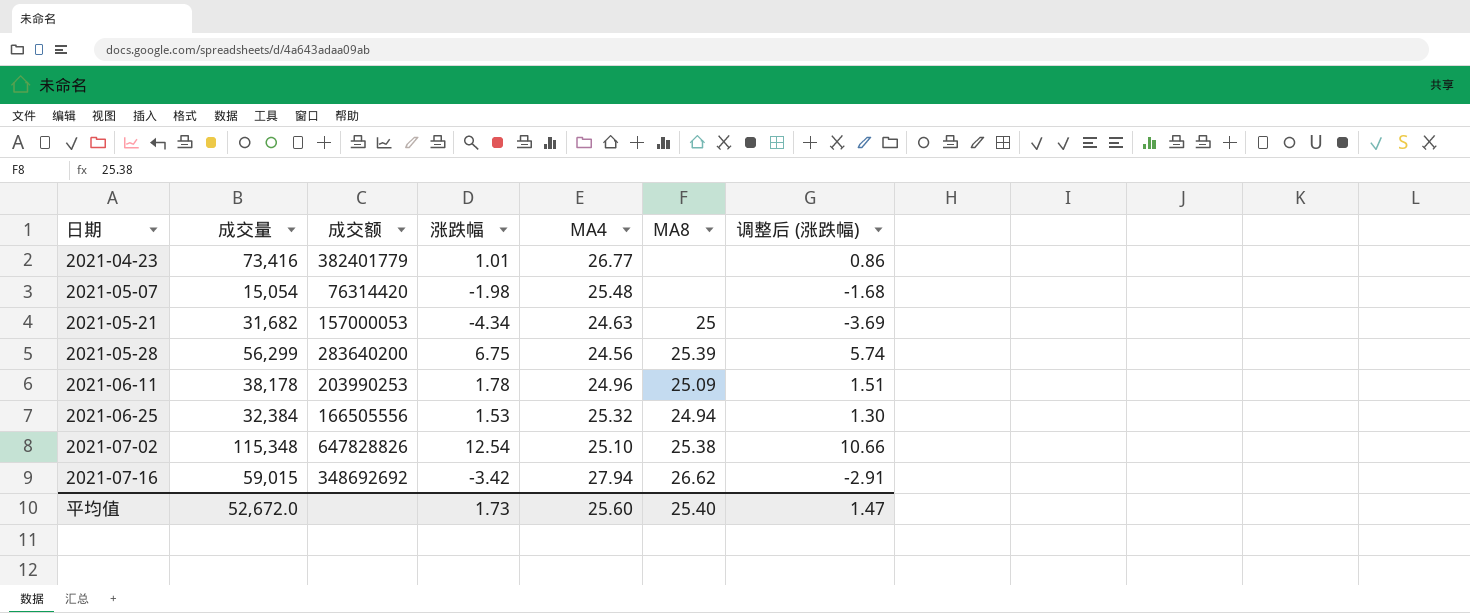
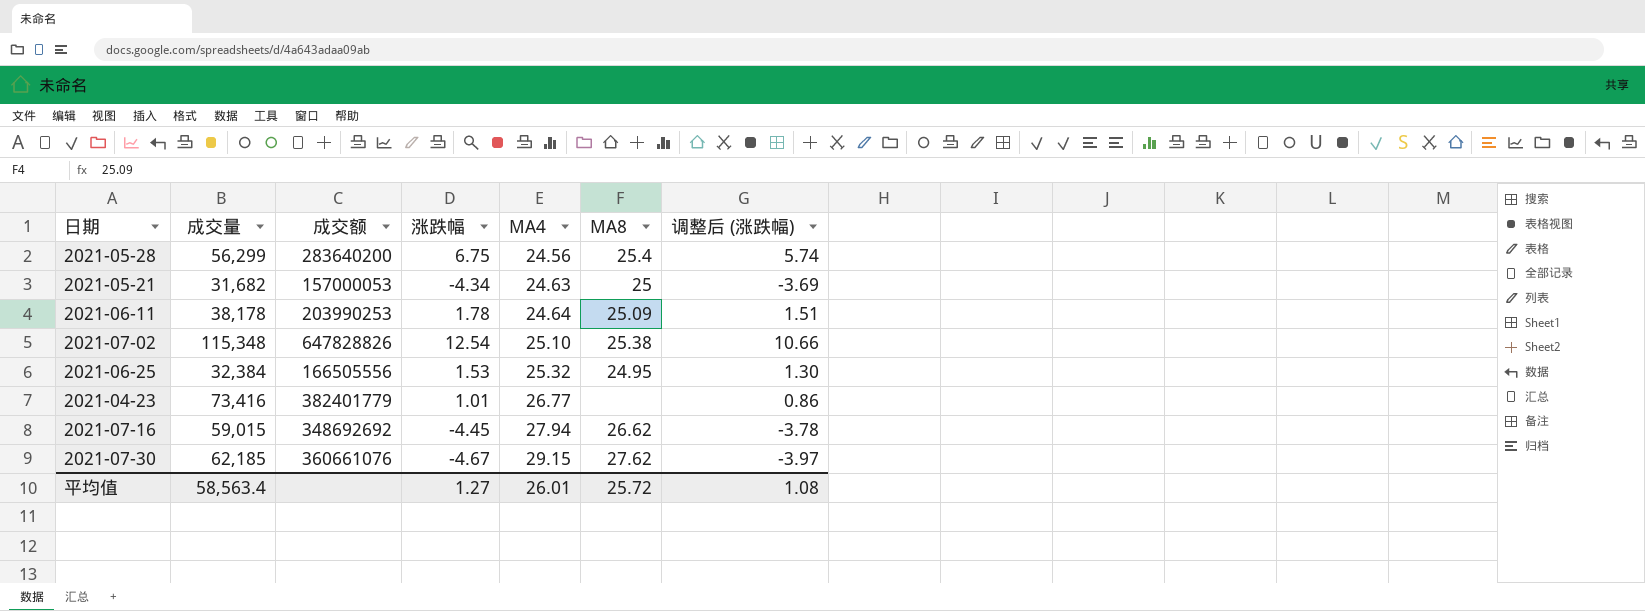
row order: 日期 ascending -> MA4 ascending
row 2021-05-07: 15,054 | 76314420 | -1.98 | 25.48 | none | -1.68 -> none
2021-05-28 | MA8: 25.39 -> 25.4
2021-06-11 | MA4: 24.96 -> 24.64
2021-06-25 | MA8: 24.94 -> 24.95
2021-07-16 | 涨跌幅: -3.42 -> -4.45
2021-07-16 | 调整后 (涨跌幅): -2.91 -> -3.78
row 2021-07-30: none -> 62,185 | 360661076 | -4.67 | 29.15 | 27.62 | -3.97
平均值 | 成交量: 52,672.0 -> 58,563.4
平均值 | 涨跌幅: 1.73 -> 1.27
平均值 | MA4: 25.60 -> 26.01
平均值 | MA8: 25.40 -> 25.72
平均值 | 调整后 (涨跌幅): 1.47 -> 1.08

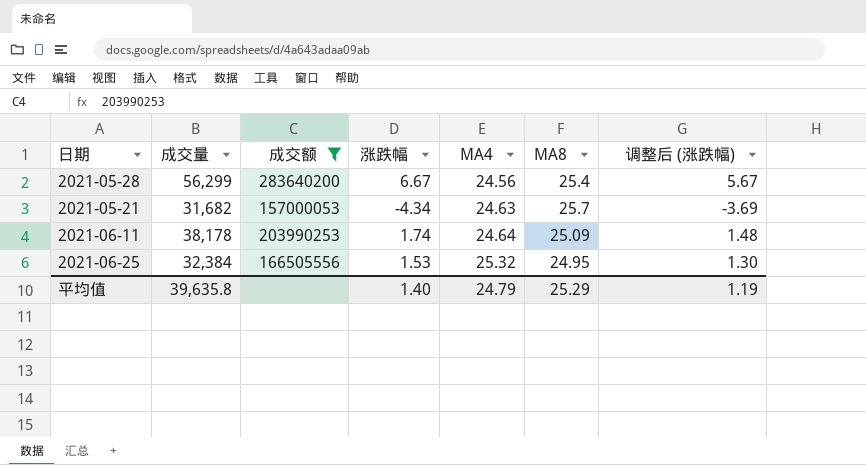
filter: none -> 成交额 <= 283640200
2021-05-28 | 涨跌幅: 6.75 -> 6.67
2021-05-28 | 调整后 (涨跌幅): 5.74 -> 5.67
2021-05-21 | MA8: 25 -> 25.7
2021-06-11 | 涨跌幅: 1.78 -> 1.74
2021-06-11 | 调整后 (涨跌幅): 1.51 -> 1.48
平均值 | 成交量: 58,563.4 -> 39,635.8
平均值 | 涨跌幅: 1.27 -> 1.40
平均值 | MA4: 26.01 -> 24.79
平均值 | MA8: 25.72 -> 25.29
平均值 | 调整后 (涨跌幅): 1.08 -> 1.19

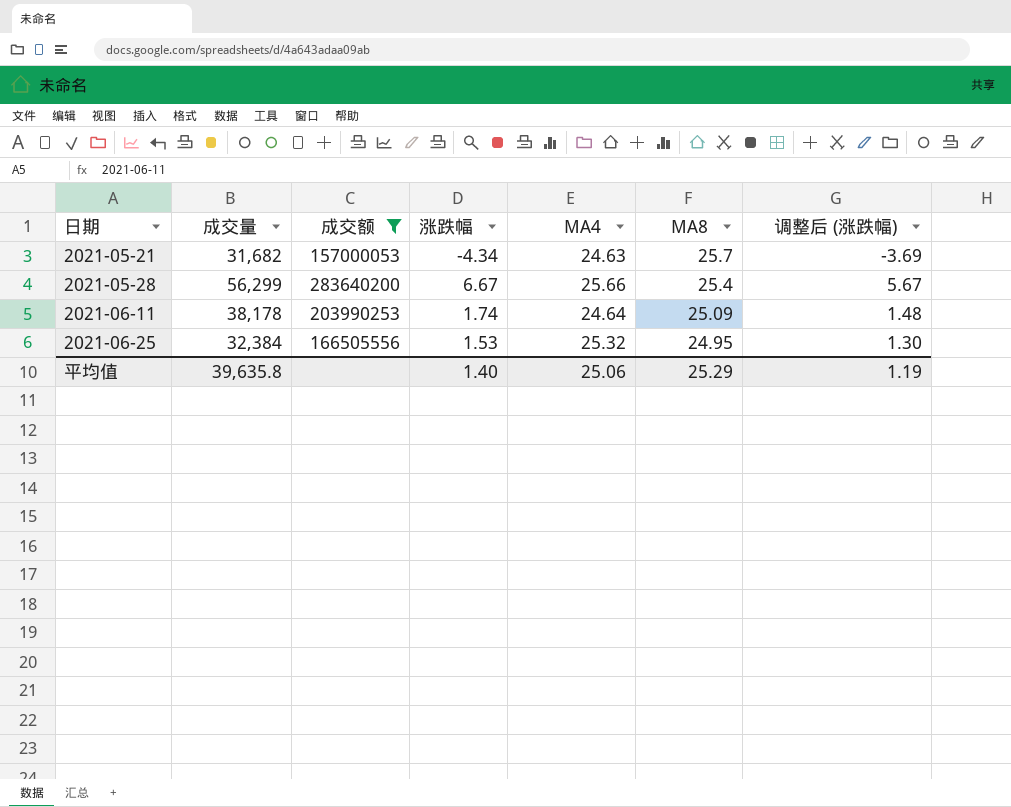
row order: MA4 ascending -> 日期 ascending
2021-05-28 | MA4: 24.56 -> 25.66
平均值 | MA4: 24.79 -> 25.06

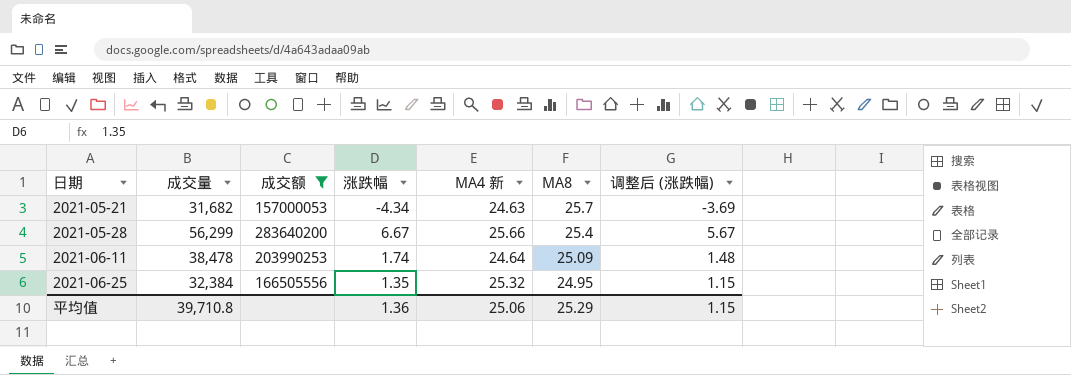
column name: MA4 -> MA4 新
2021-06-11 | 成交量: 38,178 -> 38,478
2021-06-25 | 涨跌幅: 1.53 -> 1.35
2021-06-25 | 调整后 (涨跌幅): 1.30 -> 1.15
平均值 | 成交量: 39,635.8 -> 39,710.8
平均值 | 涨跌幅: 1.40 -> 1.36
平均值 | 调整后 (涨跌幅): 1.19 -> 1.15

